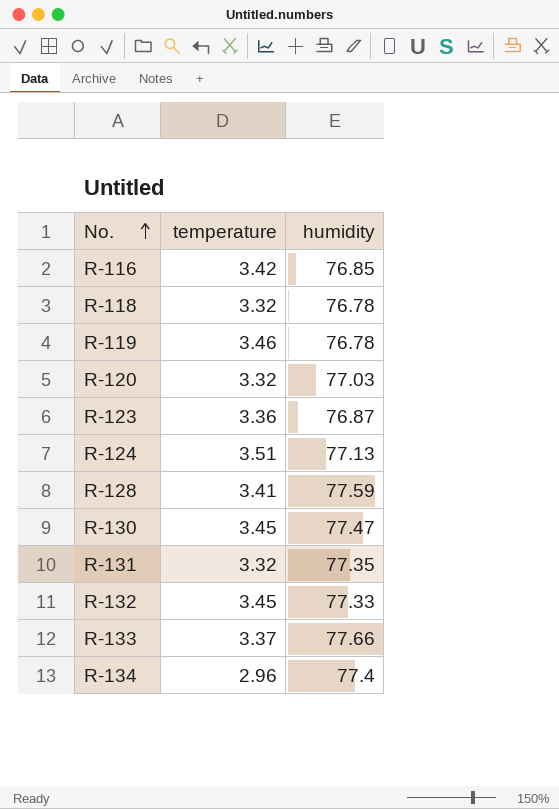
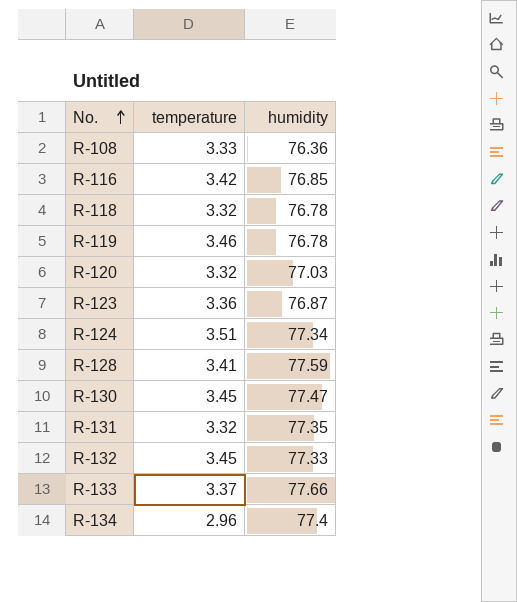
row R-108: none -> 3.33 | 76.36
R-124 | humidity: 77.13 -> 77.34

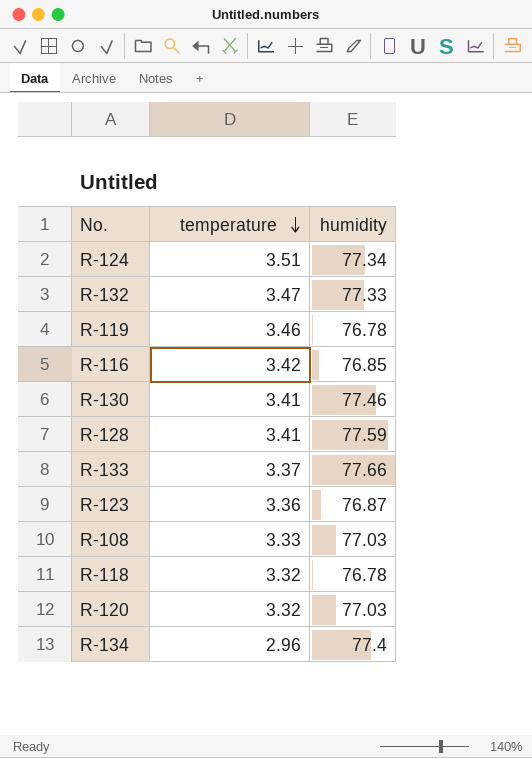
row order: No. ascending -> temperature descending
row R-131: 3.32 | 77.35 -> none
R-132 | temperature: 3.45 -> 3.47
R-130 | temperature: 3.45 -> 3.41
R-130 | humidity: 77.47 -> 77.46
R-108 | humidity: 76.36 -> 77.03

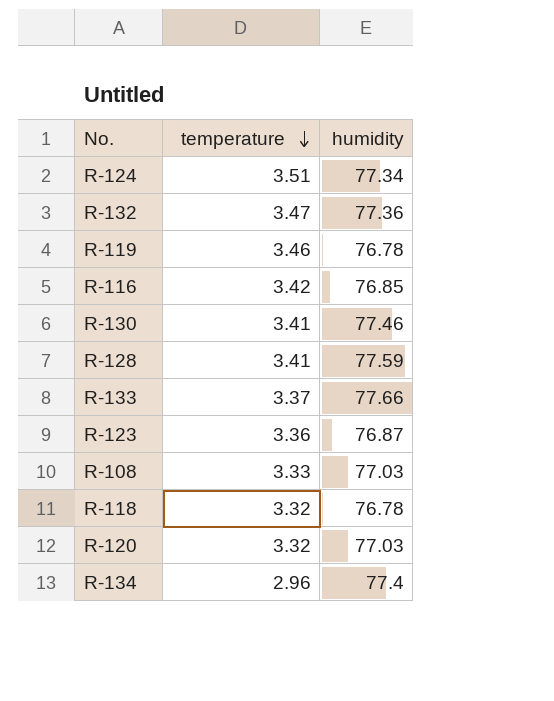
R-132 | humidity: 77.33 -> 77.36

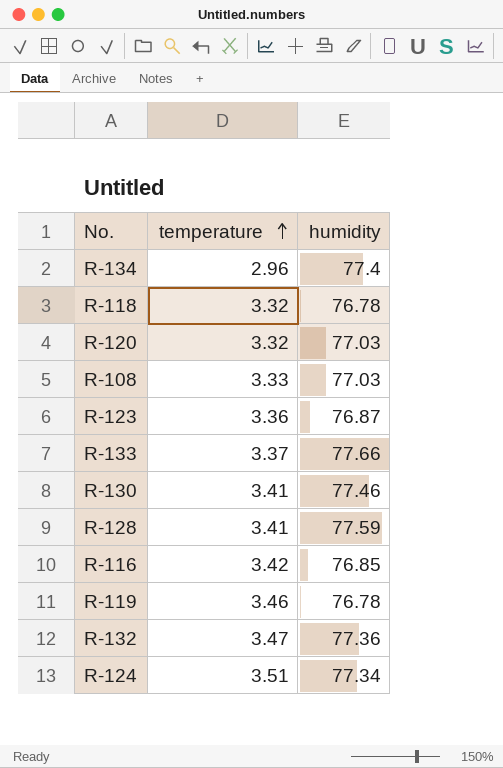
row order: temperature descending -> temperature ascending

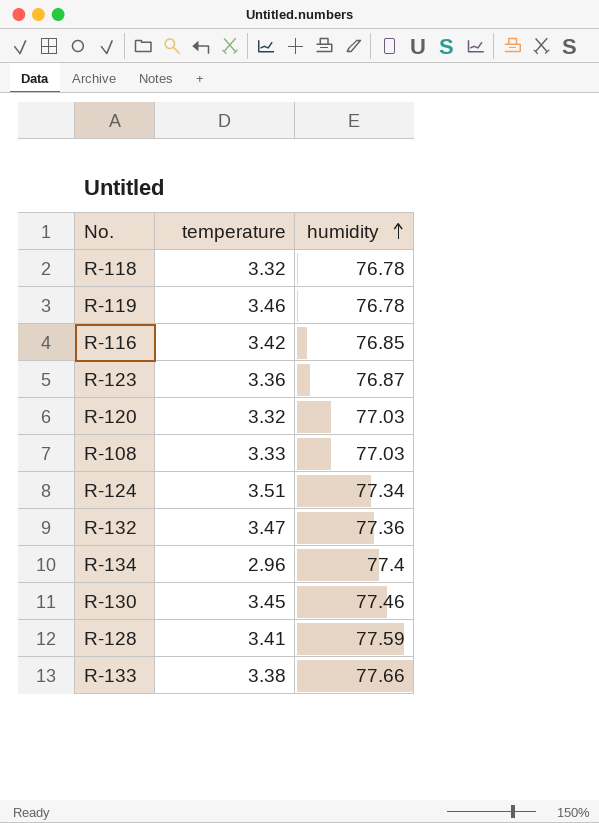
row order: temperature ascending -> humidity ascending
R-130 | temperature: 3.41 -> 3.45
R-133 | temperature: 3.37 -> 3.38

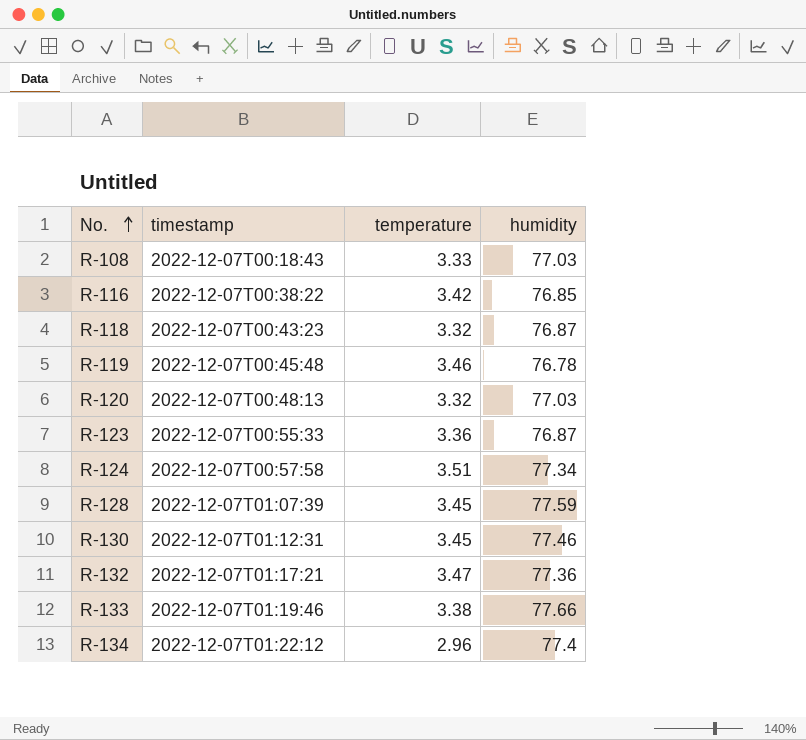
row order: humidity ascending -> No. ascending
column timestamp | position: none -> 2
R-118 | humidity: 76.78 -> 76.87
R-128 | temperature: 3.41 -> 3.45

